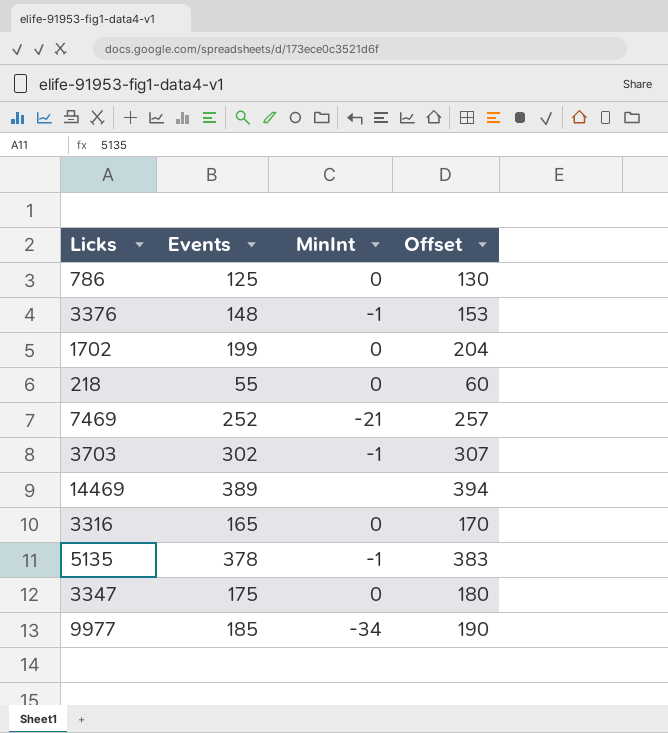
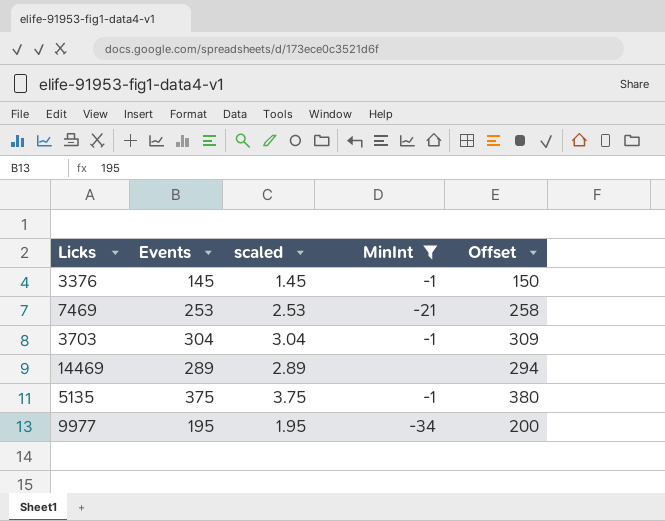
filter: none -> MinInt != 0
column scaled | formula: none -> [Events] * 0.01
3376 | Events: 148 -> 145
3376 | Offset: 153 -> 150
7469 | Events: 252 -> 253
7469 | Offset: 257 -> 258
3703 | Events: 302 -> 304
3703 | Offset: 307 -> 309
14469 | Events: 389 -> 289
14469 | Offset: 394 -> 294
5135 | Events: 378 -> 375
5135 | Offset: 383 -> 380
9977 | Events: 185 -> 195
9977 | Offset: 190 -> 200

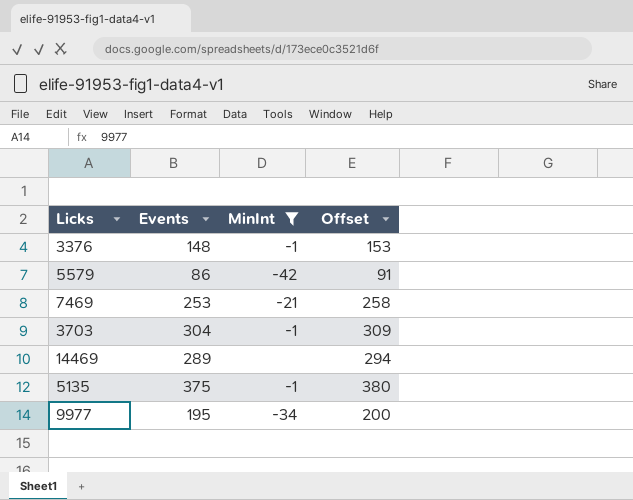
column scaled | formula: [Events] * 0.01 -> none
3376 | Events: 145 -> 148
3376 | Offset: 150 -> 153
row 5579: none -> 86 | -42 | 91

